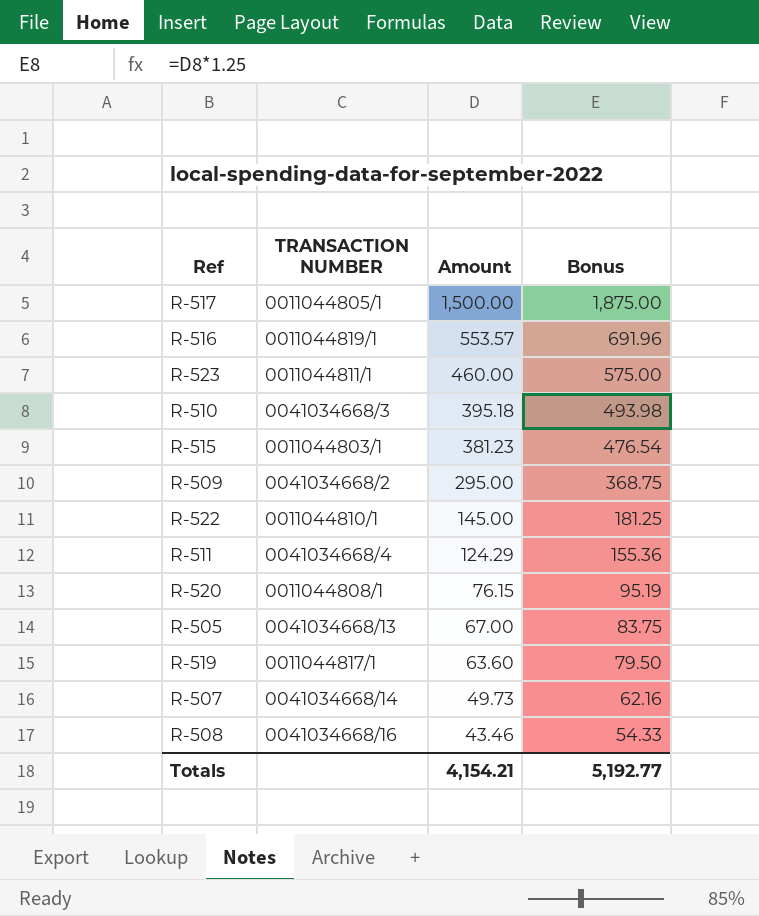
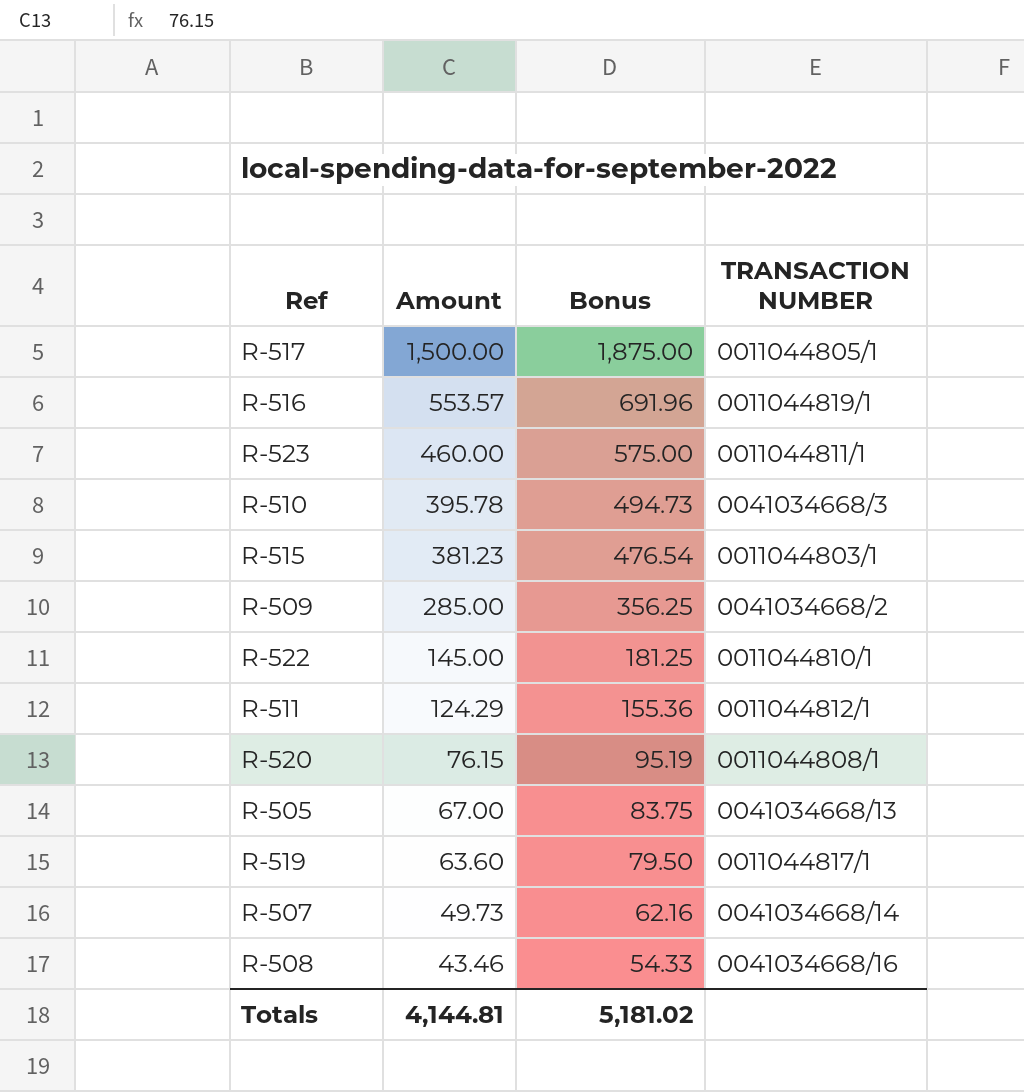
column TRANSACTION NUMBER | position: 2 -> 4
R-510 | Amount: 395.18 -> 395.78
R-510 | Bonus: 493.98 -> 494.73
R-509 | Amount: 295.00 -> 285.00
R-509 | Bonus: 368.75 -> 356.25
R-511 | TRANSACTION NUMBER: 0041034668/4 -> 0011044812/1
Totals | Amount: 4,154.21 -> 4,144.81
Totals | Bonus: 5,192.77 -> 5,181.02

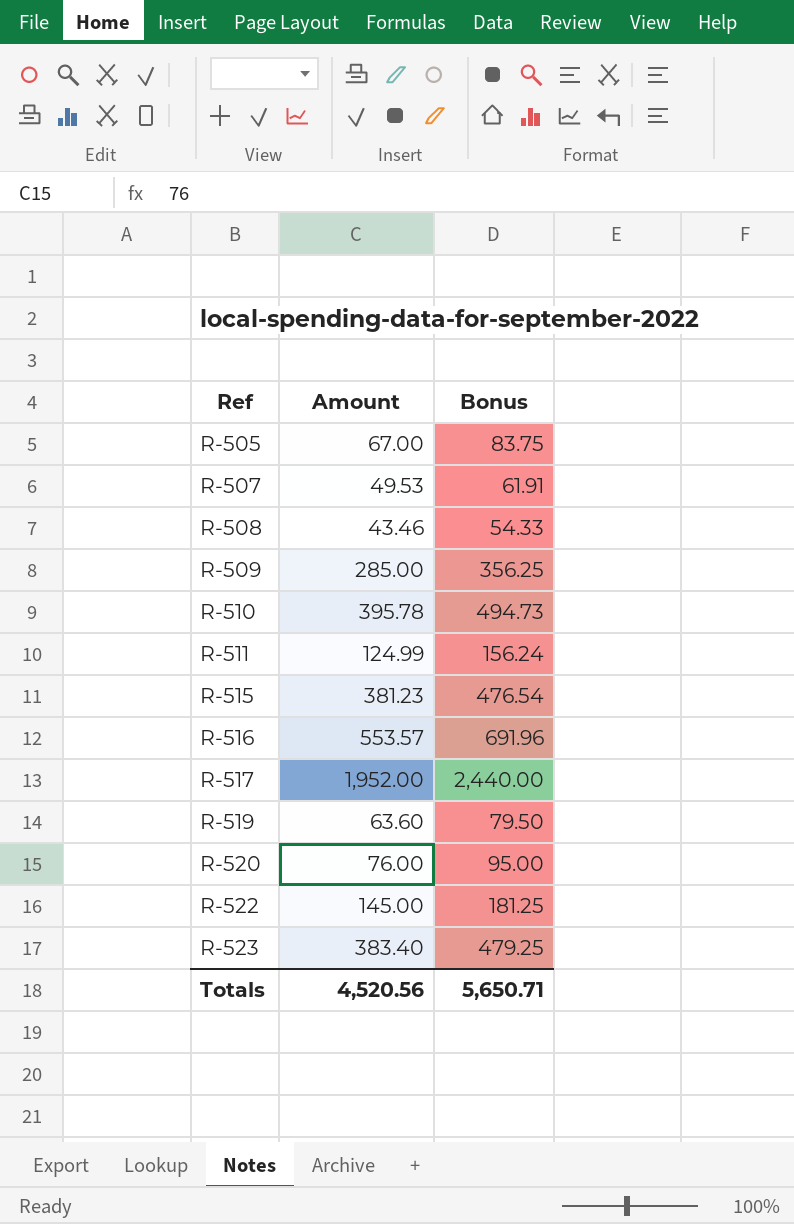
row order: Amount descending -> Ref ascending
column TRANSACTION NUMBER | position: 4 -> none
R-507 | Amount: 49.73 -> 49.53
R-507 | Bonus: 62.16 -> 61.91
R-511 | Amount: 124.29 -> 124.99
R-511 | Bonus: 155.36 -> 156.24
R-517 | Amount: 1,500.00 -> 1,952.00
R-517 | Bonus: 1,875.00 -> 2,440.00
R-520 | Amount: 76.15 -> 76.00
R-520 | Bonus: 95.19 -> 95.00
R-523 | Amount: 460.00 -> 383.40
R-523 | Bonus: 575.00 -> 479.25
Totals | Amount: 4,144.81 -> 4,520.56
Totals | Bonus: 5,181.02 -> 5,650.71

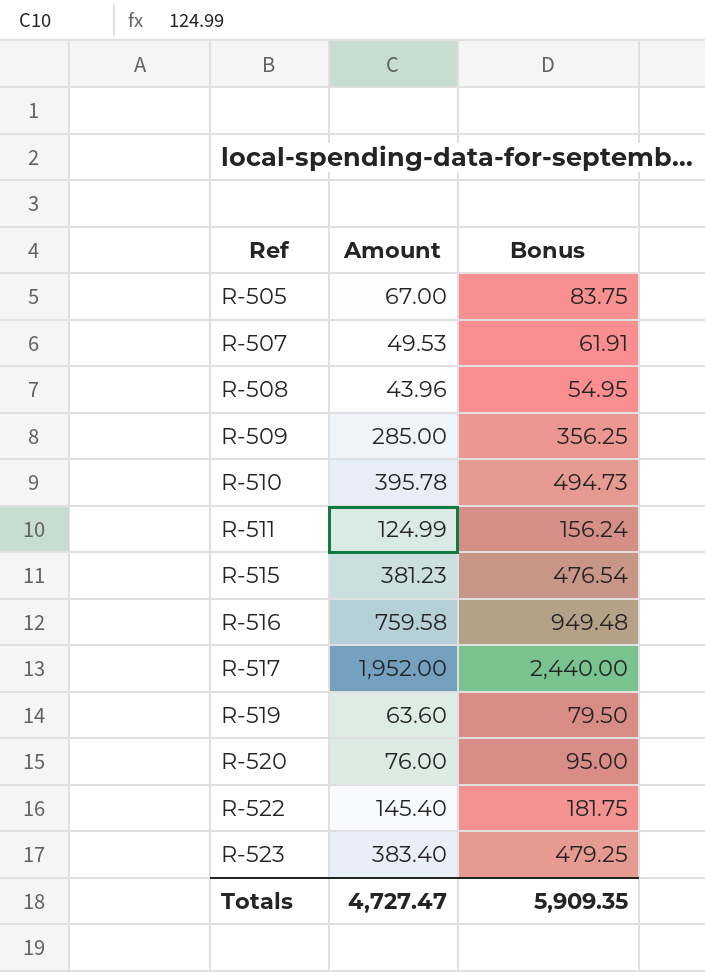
R-508 | Amount: 43.46 -> 43.96
R-508 | Bonus: 54.33 -> 54.95
R-516 | Amount: 553.57 -> 759.58
R-516 | Bonus: 691.96 -> 949.48
R-522 | Amount: 145.00 -> 145.40
R-522 | Bonus: 181.25 -> 181.75
Totals | Amount: 4,520.56 -> 4,727.47
Totals | Bonus: 5,650.71 -> 5,909.35

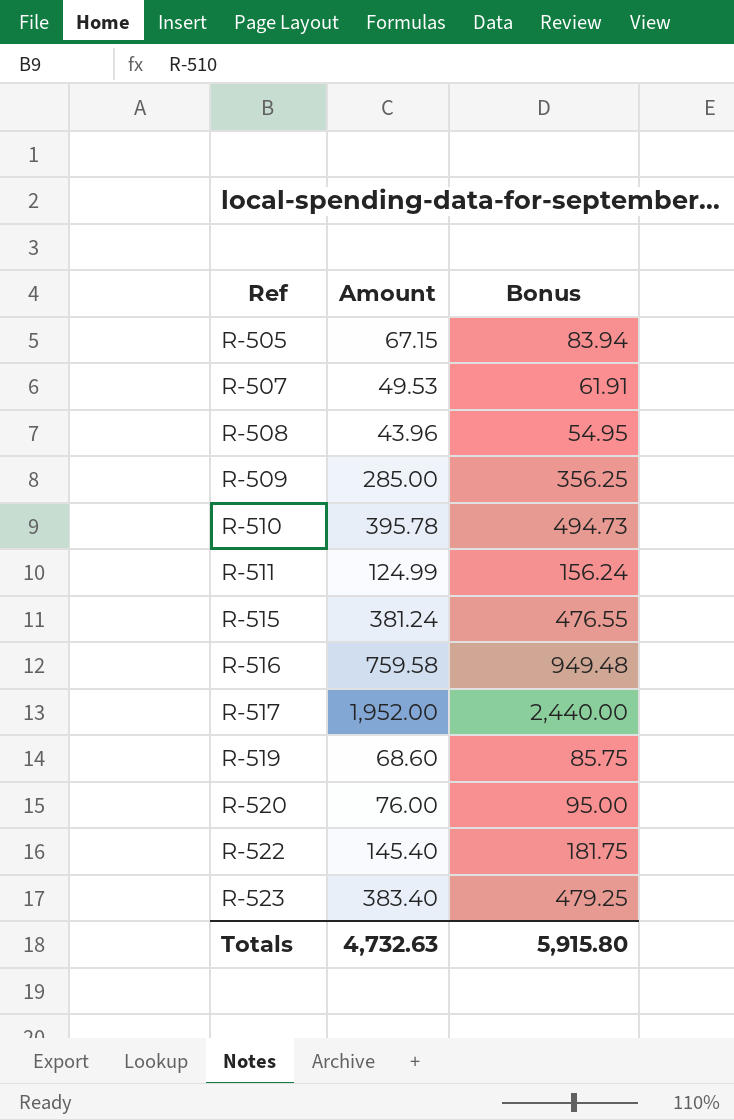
R-505 | Amount: 67.00 -> 67.15
R-505 | Bonus: 83.75 -> 83.94
R-515 | Amount: 381.23 -> 381.24
R-515 | Bonus: 476.54 -> 476.55
R-519 | Amount: 63.60 -> 68.60
R-519 | Bonus: 79.50 -> 85.75
Totals | Amount: 4,727.47 -> 4,732.63
Totals | Bonus: 5,909.35 -> 5,915.80

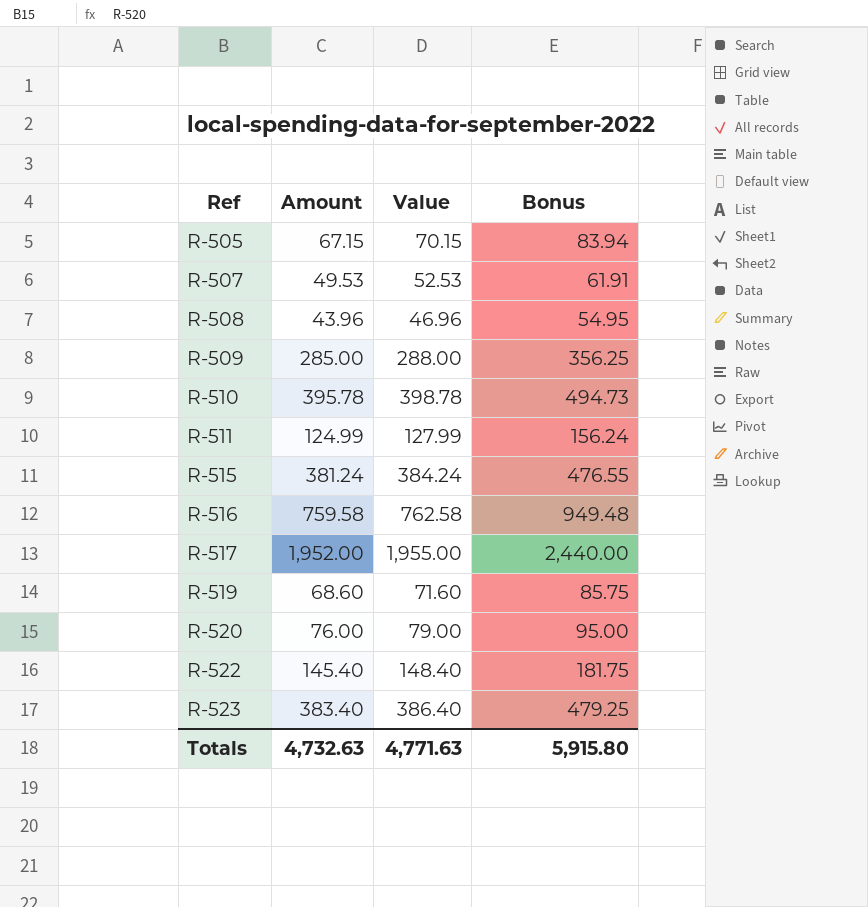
column Value | formula: none -> [Amount] + 3

